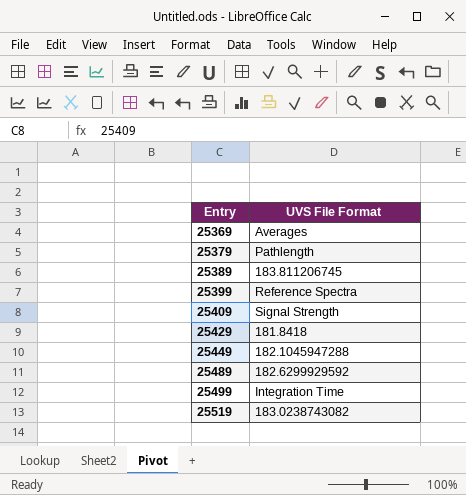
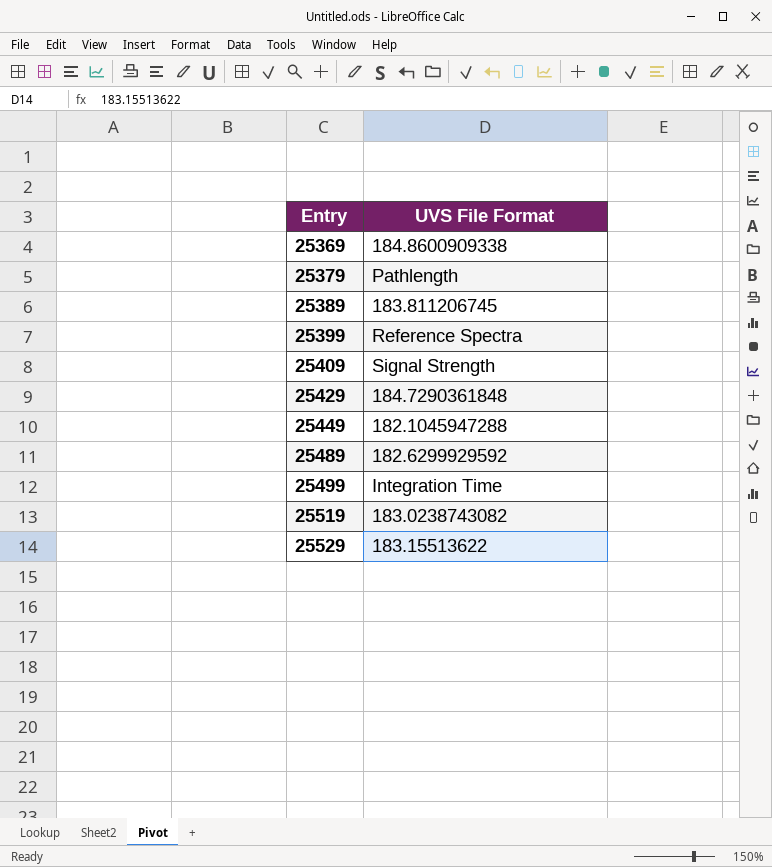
25369 | UVS File Format: Averages -> 184.8600909338
25429 | UVS File Format: 181.8418 -> 184.7290361848
row 25529: none -> 183.15513622

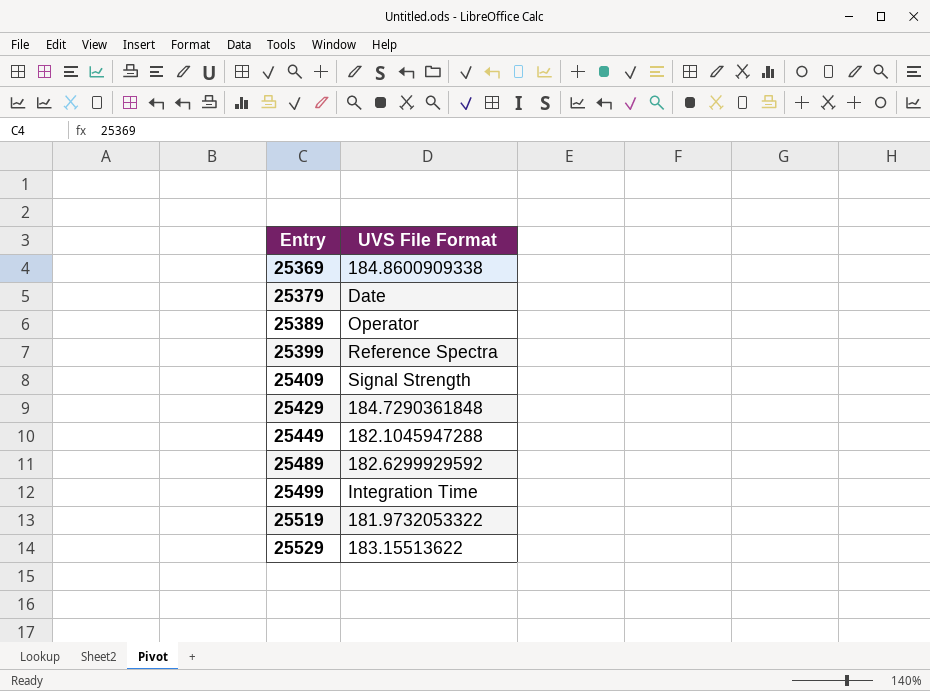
25379 | UVS File Format: Pathlength -> Date
25389 | UVS File Format: 183.811206745 -> Operator
25519 | UVS File Format: 183.0238743082 -> 181.9732053322

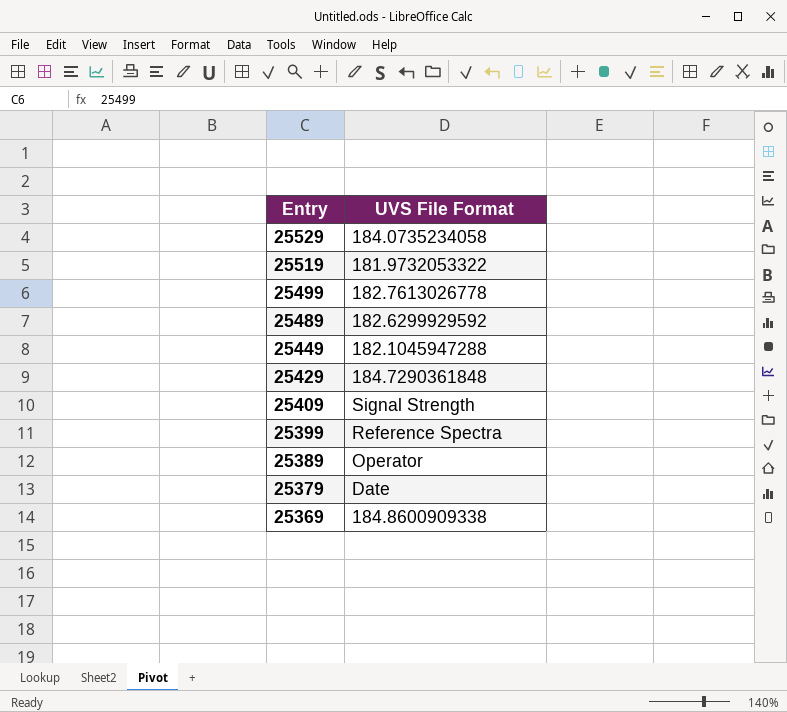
row order: Entry ascending -> Entry descending
25529 | UVS File Format: 183.15513622 -> 184.0735234058
25499 | UVS File Format: Integration Time -> 182.7613026778

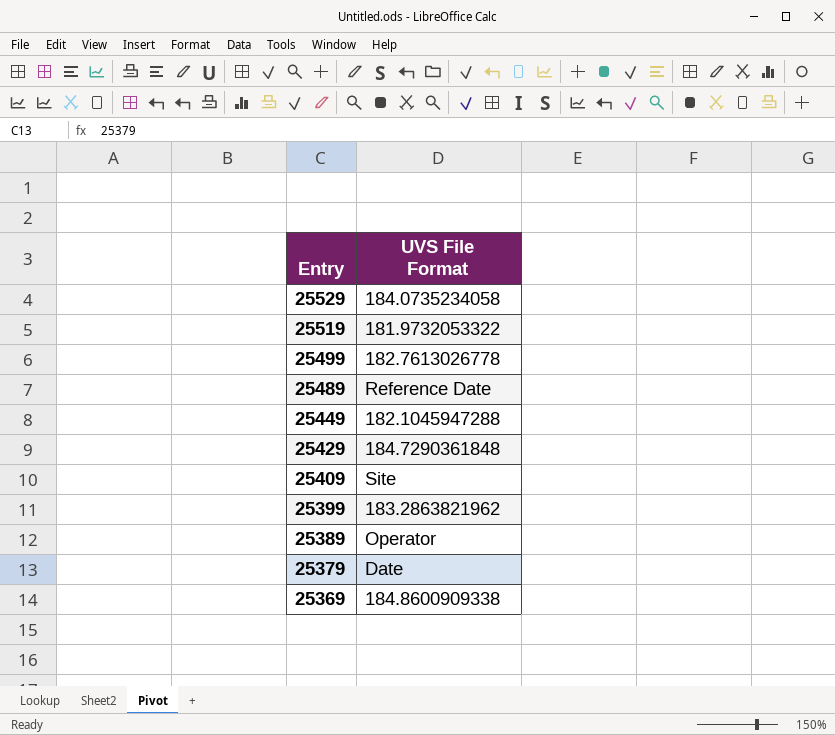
25489 | UVS File Format: 182.6299929592 -> Reference Date
25409 | UVS File Format: Signal Strength -> Site
25399 | UVS File Format: Reference Spectra -> 183.2863821962

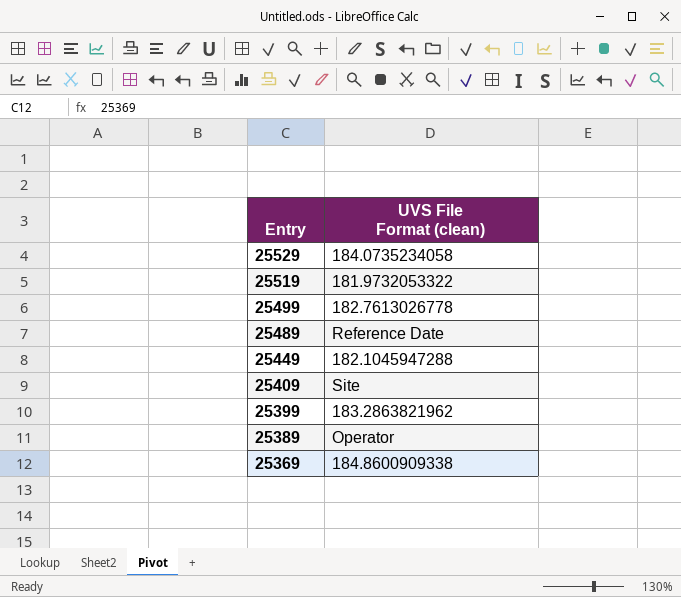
column name: UVS File Format -> UVS File Format (clean)
row 25429: 184.7290361848 -> none
row 25379: Date -> none

